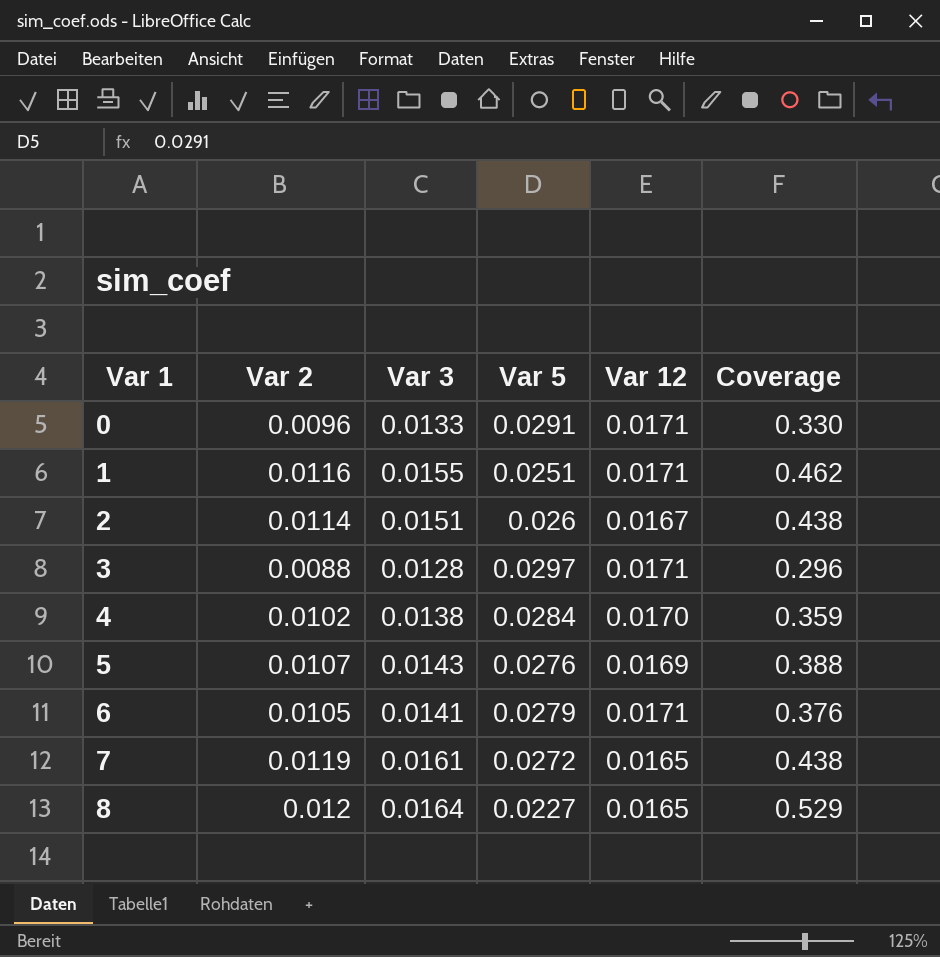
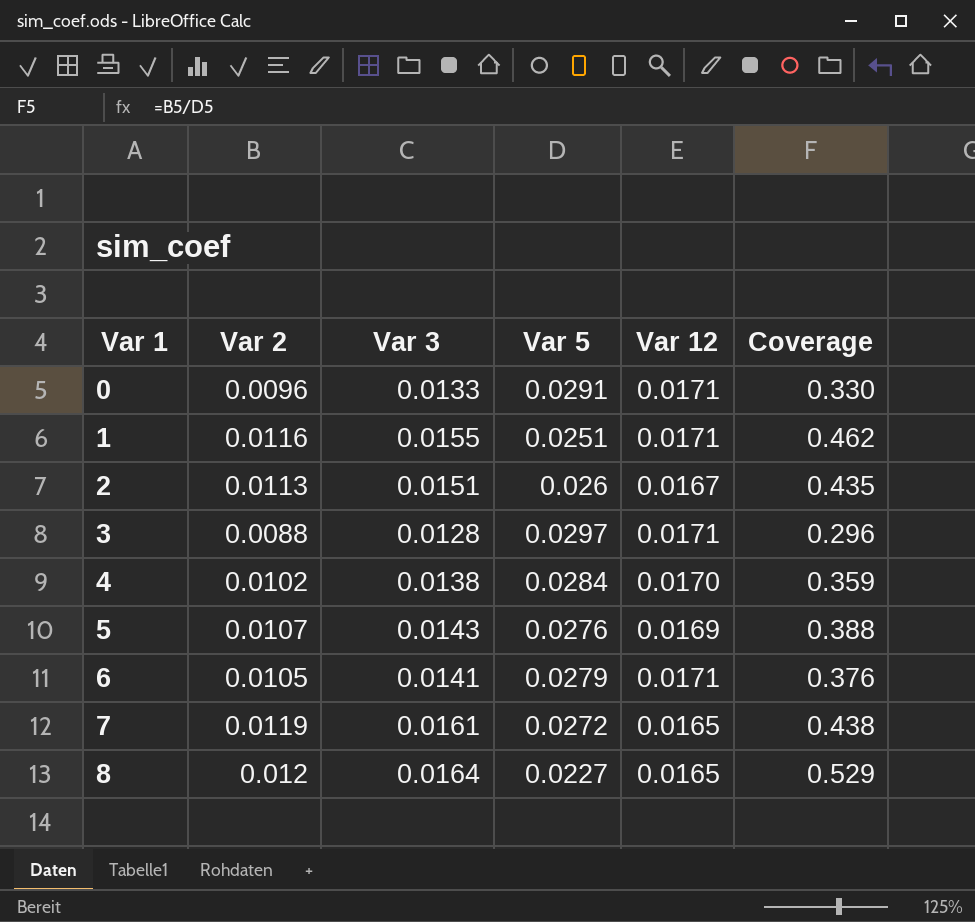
2 | Var 2: 0.0114 -> 0.0113
2 | Coverage: 0.438 -> 0.435

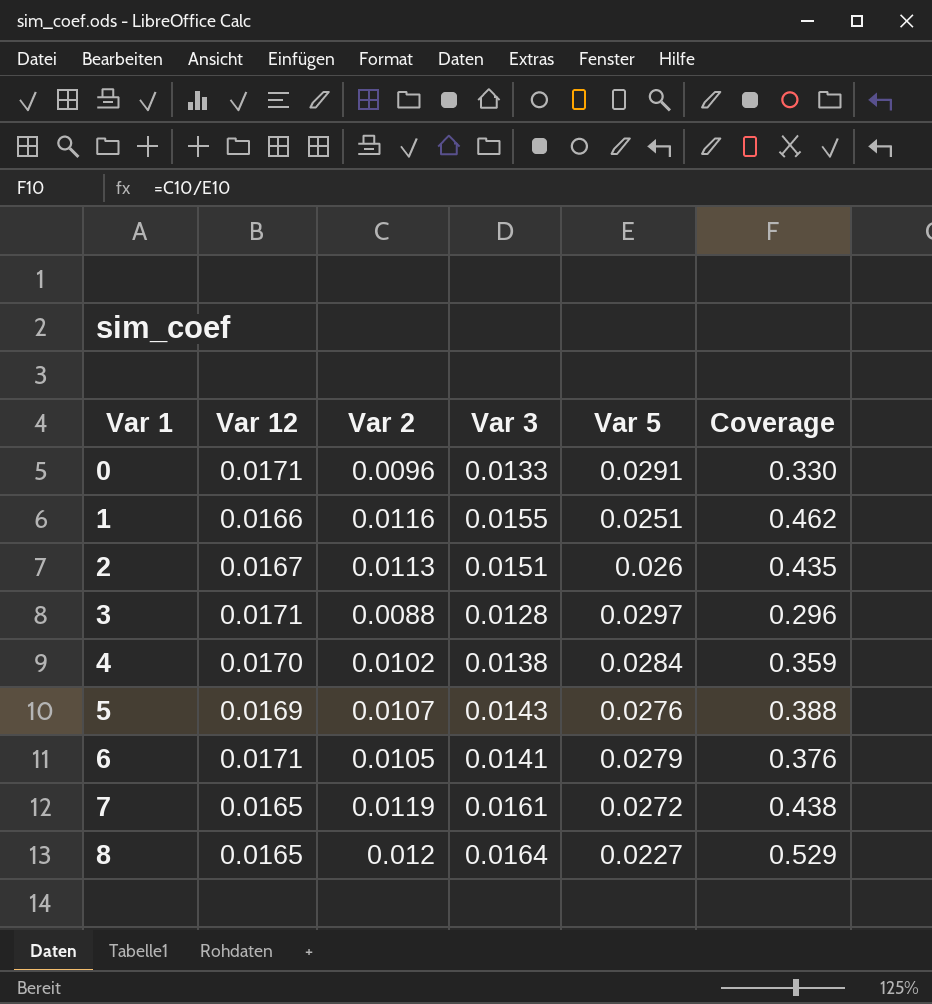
column Var 12 | position: 5 -> 2
1 | Var 12: 0.0171 -> 0.0166

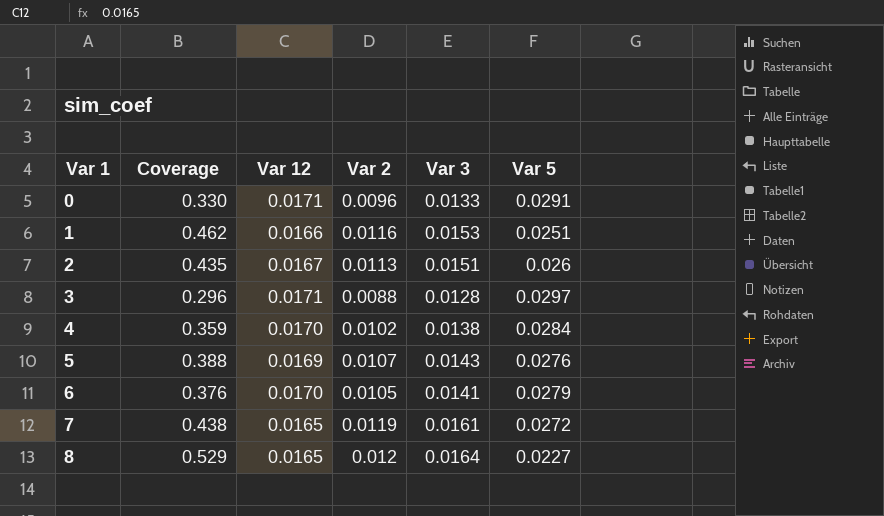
column Coverage | position: 6 -> 2
1 | Var 3: 0.0155 -> 0.0153
6 | Var 12: 0.0171 -> 0.0170

